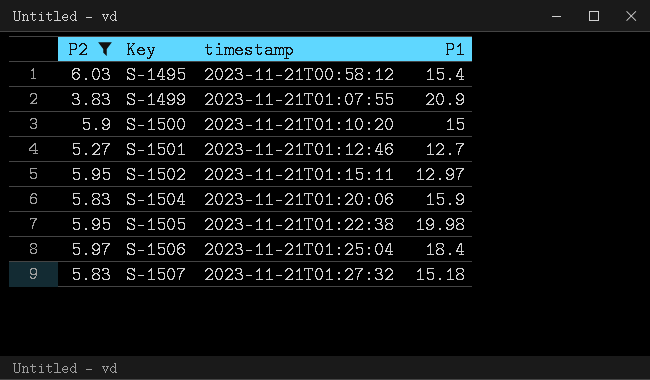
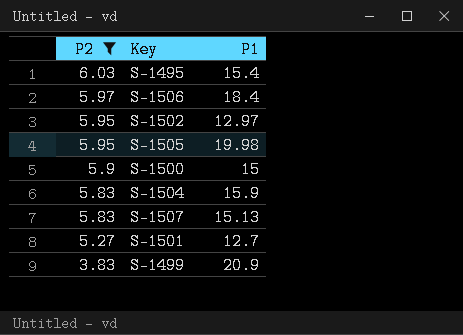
row order: Key ascending -> P2 descending
column timestamp | position: 3 -> none
S-1507 | P1: 15.18 -> 15.13

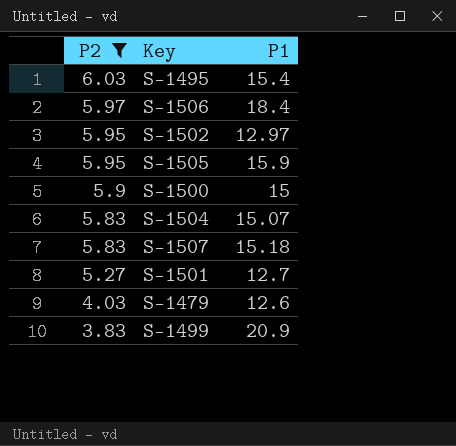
S-1505 | P1: 19.98 -> 15.9
S-1504 | P1: 15.9 -> 15.07
S-1507 | P1: 15.13 -> 15.18
row S-1479: none -> 4.03 | 12.6

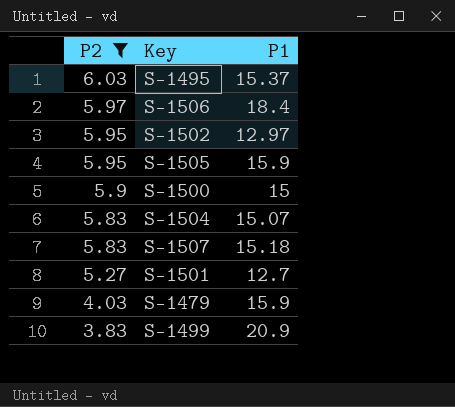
S-1495 | P1: 15.4 -> 15.37
S-1479 | P1: 12.6 -> 15.9

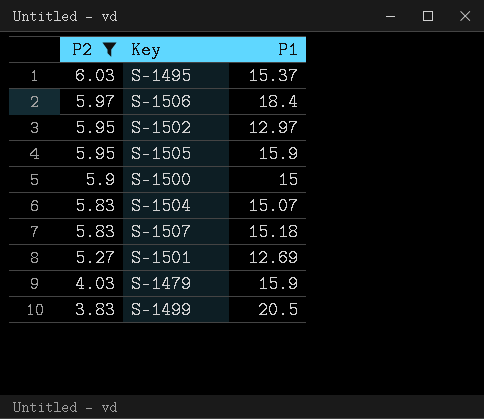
S-1501 | P1: 12.7 -> 12.69
S-1499 | P1: 20.9 -> 20.5

